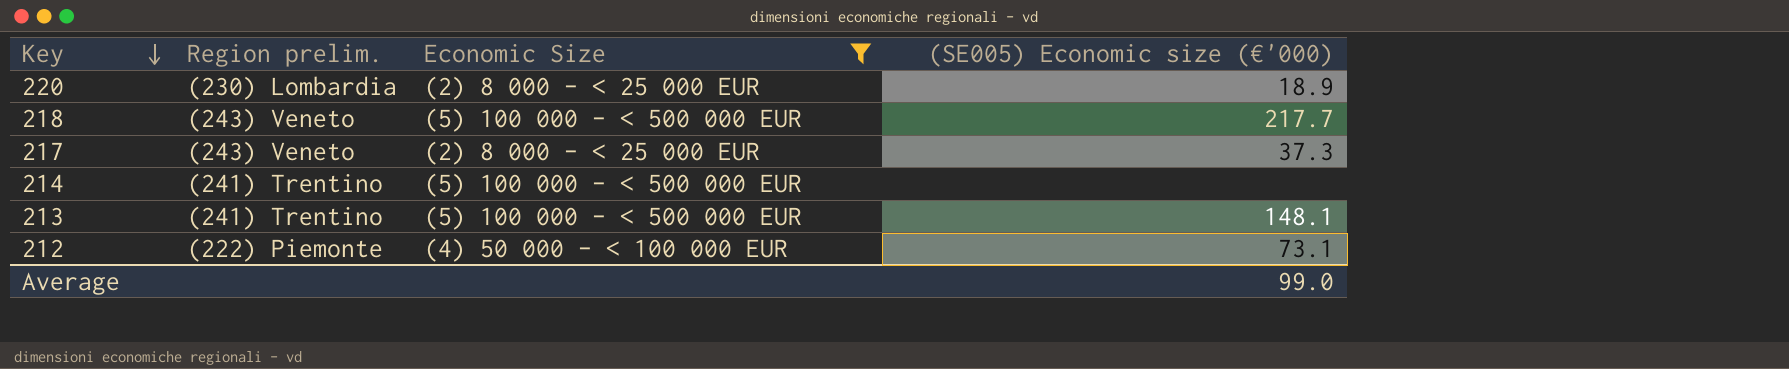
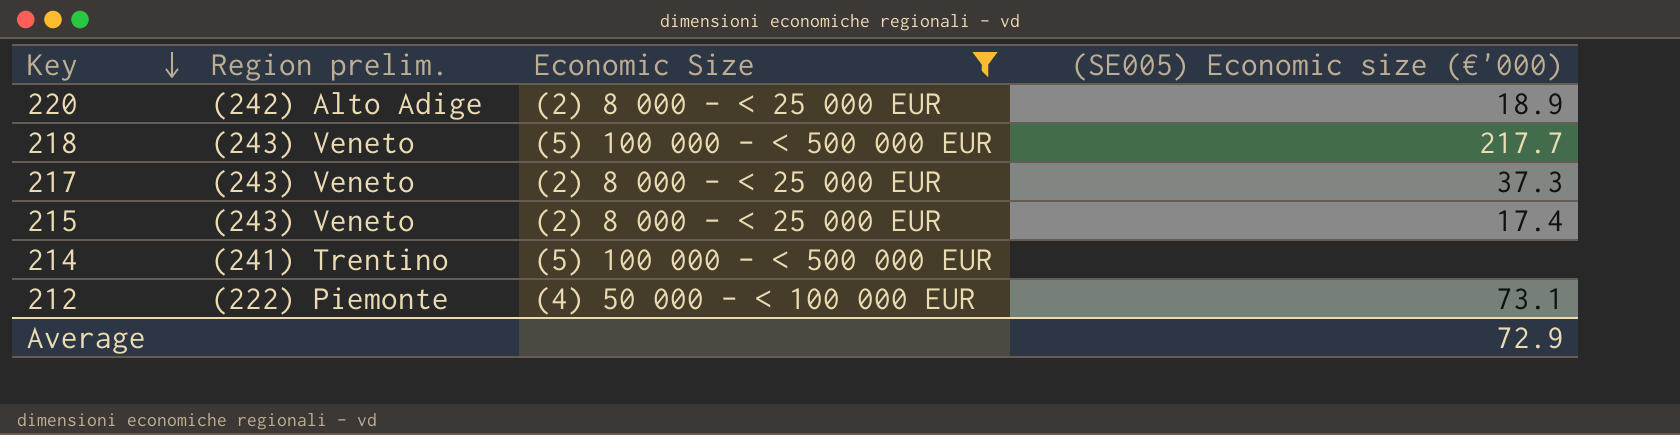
row 213: (241) Trentino | (5) 100 000 - < 500 000 EUR | 148.1 -> none
220 | Region prelim.: (230) Lombardia -> (242) Alto Adige
row 215: none -> (243) Veneto | (2) 8 000 - < 25 000 EUR | 17.4
Average | (SE005) Economic size (€'000): 99.0 -> 72.9

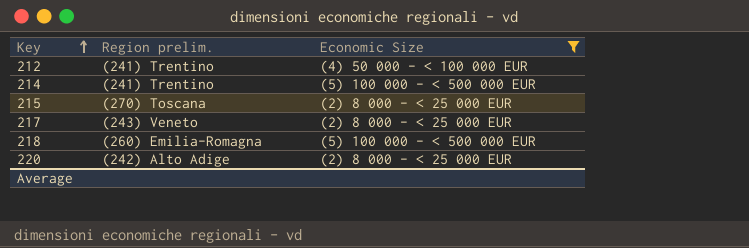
row order: Key descending -> Key ascending
column (SE005) Economic size (€'000) | position: 4 -> none
212 | Region prelim.: (222) Piemonte -> (241) Trentino
215 | Region prelim.: (243) Veneto -> (270) Toscana
218 | Region prelim.: (243) Veneto -> (260) Emilia-Romagna

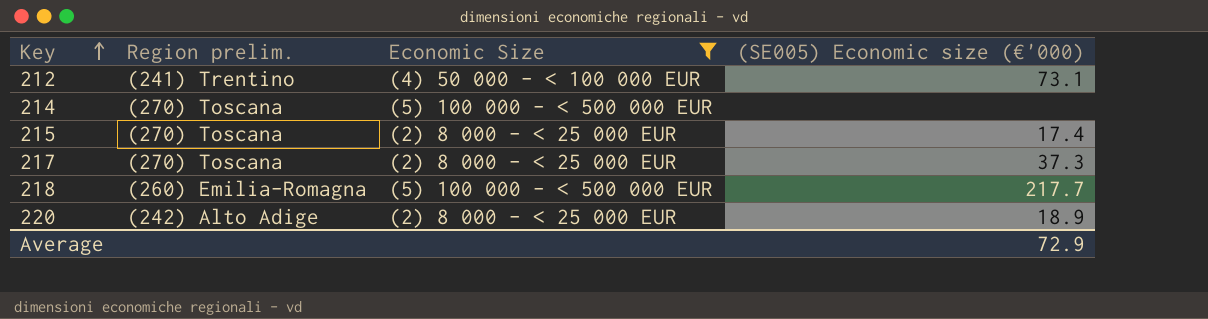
column (SE005) Economic size (€'000) | position: none -> 4
214 | Region prelim.: (241) Trentino -> (270) Toscana
217 | Region prelim.: (243) Veneto -> (270) Toscana

